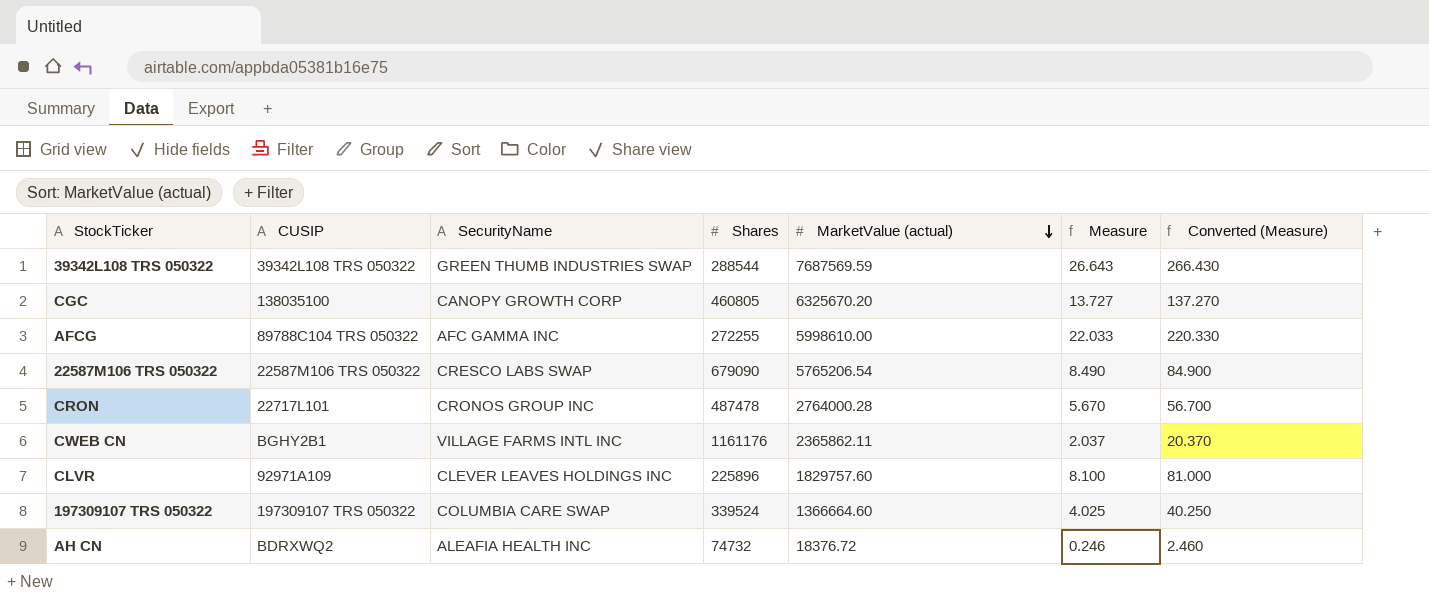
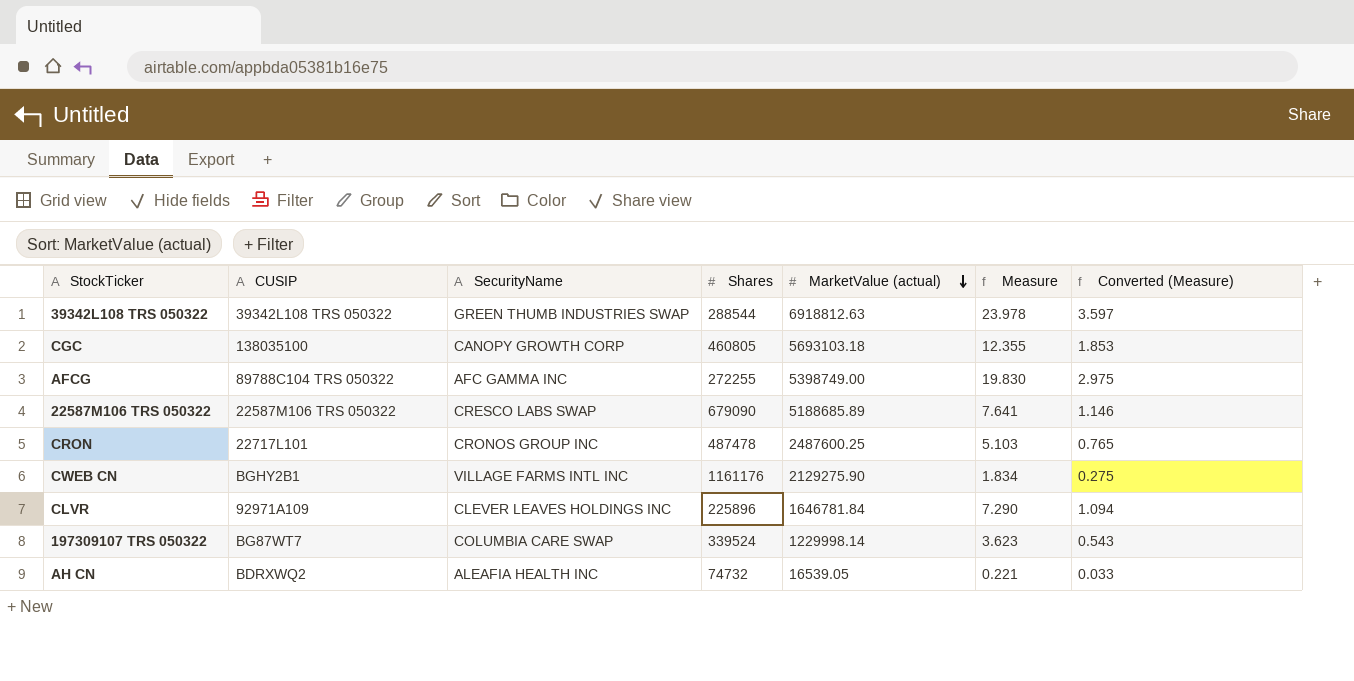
column Converted (Measure) | formula: [Measure] * 10 -> [Measure] * 0.15
39342L108 TRS 050322 | MarketValue (actual): 7687569.59 -> 6918812.63
39342L108 TRS 050322 | Measure: 26.643 -> 23.978
CGC | MarketValue (actual): 6325670.20 -> 5693103.18
CGC | Measure: 13.727 -> 12.355
AFCG | MarketValue (actual): 5998610.00 -> 5398749.00
AFCG | Measure: 22.033 -> 19.830
22587M106 TRS 050322 | MarketValue (actual): 5765206.54 -> 5188685.89
22587M106 TRS 050322 | Measure: 8.490 -> 7.641
CRON | MarketValue (actual): 2764000.28 -> 2487600.25
CRON | Measure: 5.670 -> 5.103
CWEB CN | MarketValue (actual): 2365862.11 -> 2129275.90
CWEB CN | Measure: 2.037 -> 1.834
CLVR | MarketValue (actual): 1829757.60 -> 1646781.84
CLVR | Measure: 8.100 -> 7.290
197309107 TRS 050322 | CUSIP: 197309107 TRS 050322 -> BG87WT7
197309107 TRS 050322 | MarketValue (actual): 1366664.60 -> 1229998.14
197309107 TRS 050322 | Measure: 4.025 -> 3.623
AH CN | MarketValue (actual): 18376.72 -> 16539.05
AH CN | Measure: 0.246 -> 0.221

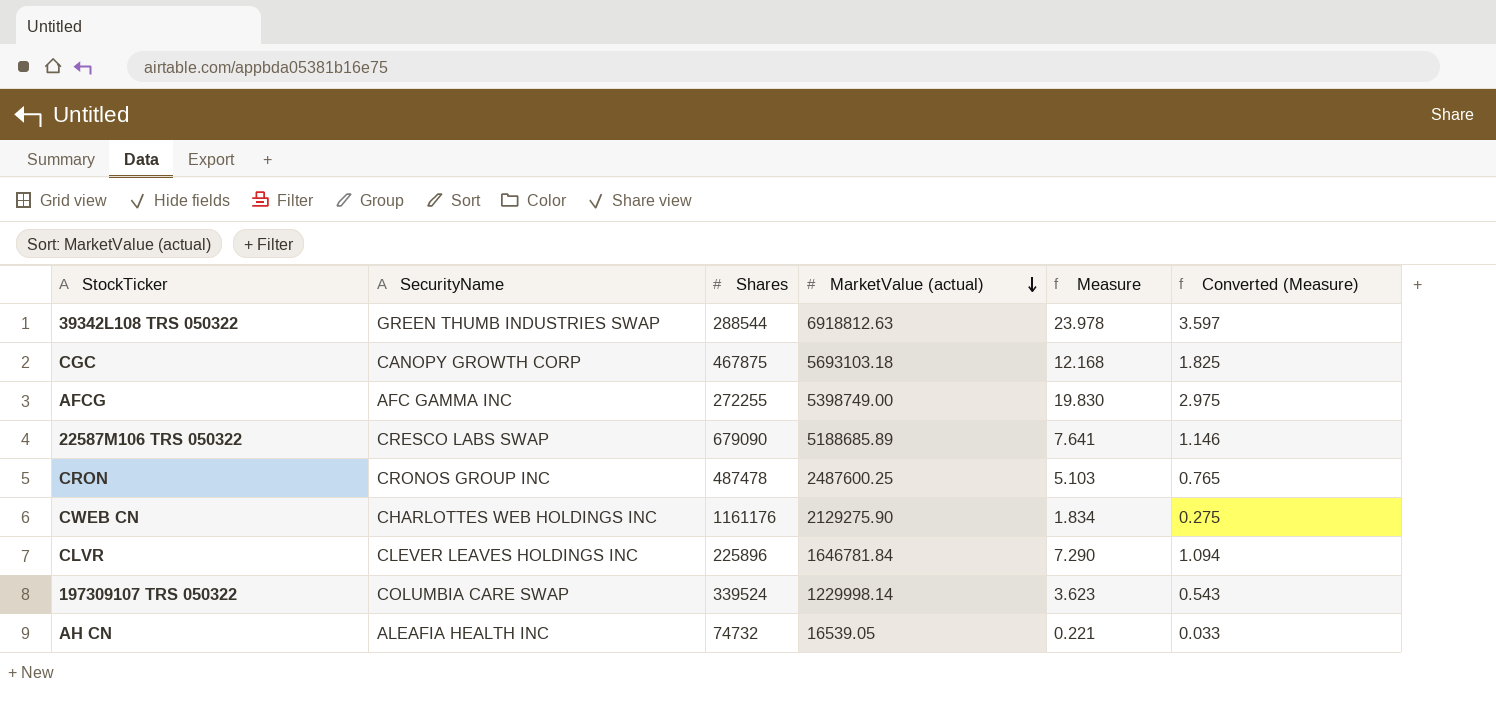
column CUSIP | position: 2 -> none
CGC | Shares: 460805 -> 467875
CGC | Measure: 12.355 -> 12.168
CGC | Converted (Measure): 1.853 -> 1.825
CWEB CN | SecurityName: VILLAGE FARMS INTL INC -> CHARLOTTES WEB HOLDINGS INC

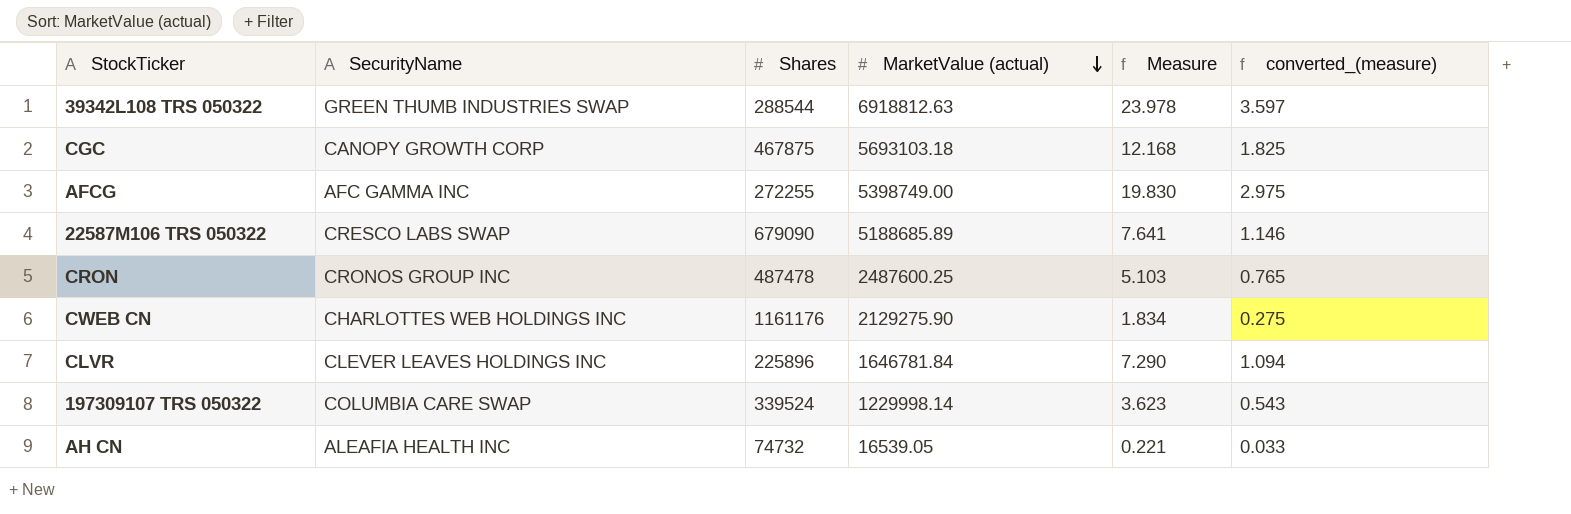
column name: Converted (Measure) -> converted_(measure)

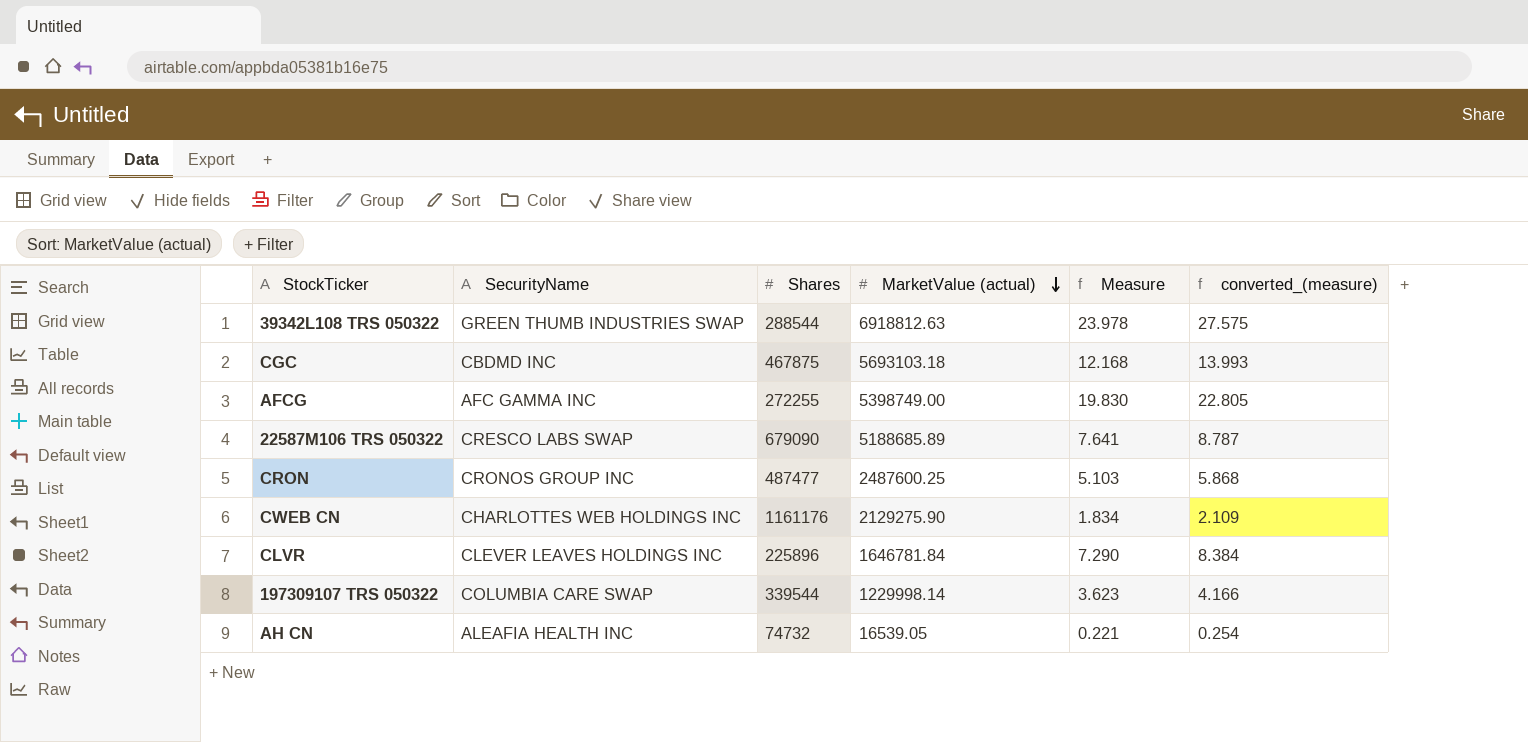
column converted_(measure) | formula: [Measure] * 0.15 -> [Measure] * 1.15
CGC | SecurityName: CANOPY GROWTH CORP -> CBDMD INC
CRON | Shares: 487478 -> 487477
197309107 TRS 050322 | Shares: 339524 -> 339544

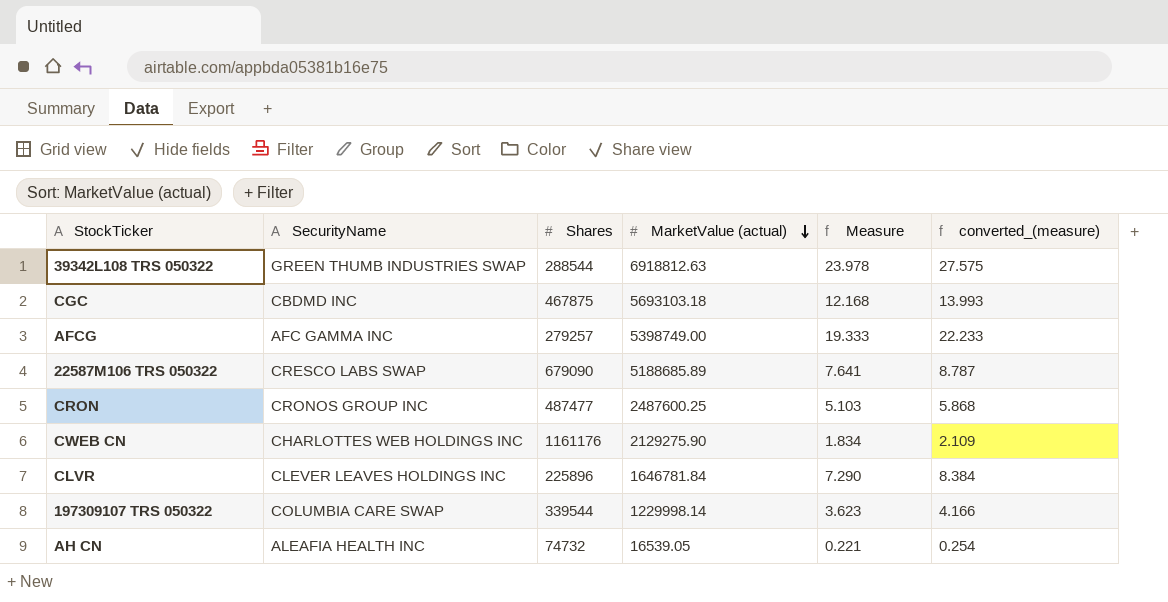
AFCG | Shares: 272255 -> 279257
AFCG | Measure: 19.830 -> 19.333
AFCG | converted_(measure): 22.805 -> 22.233

